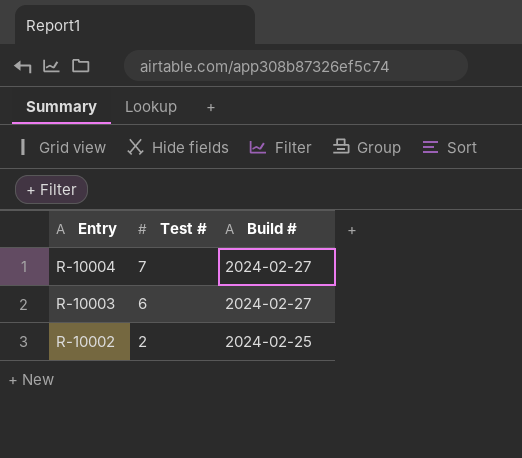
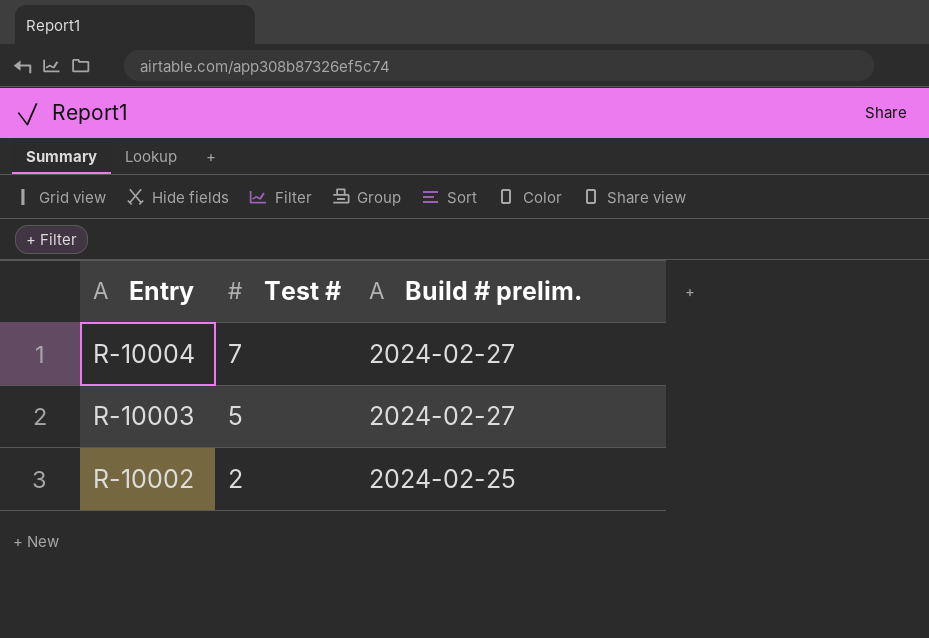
column name: Build # -> Build # prelim.
R-10003 | Test #: 6 -> 5

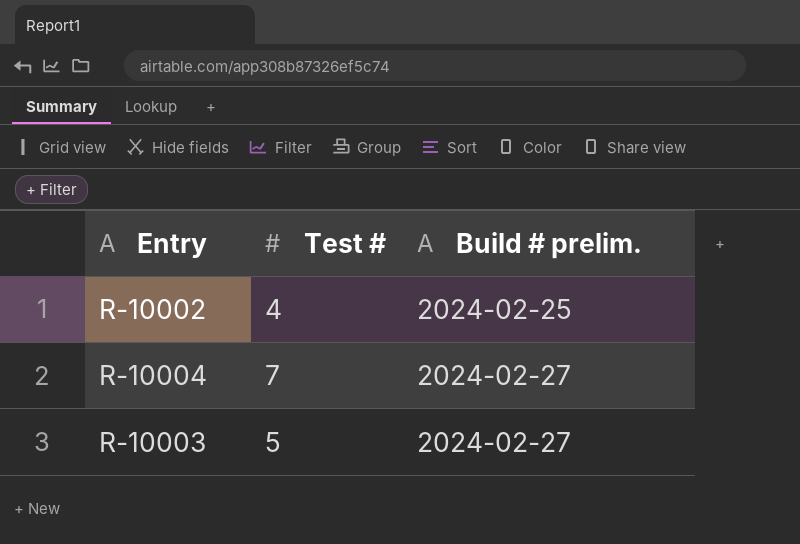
row order: Entry descending -> Build # prelim. ascending
R-10002 | Test #: 2 -> 4

